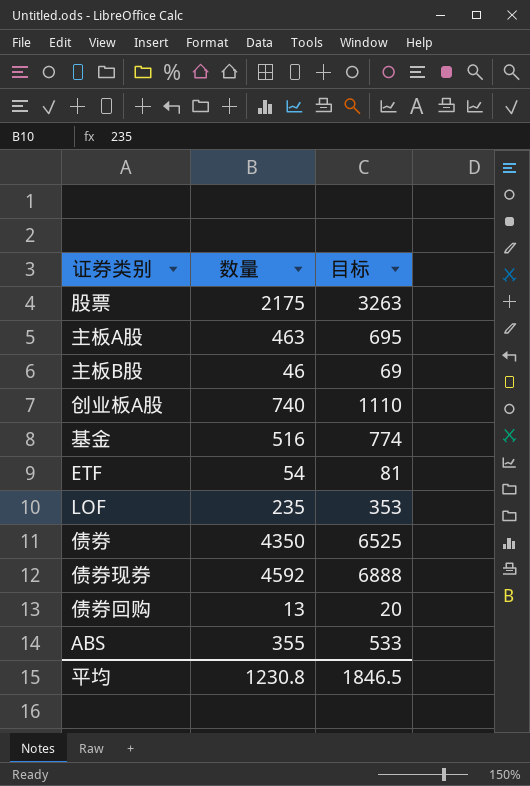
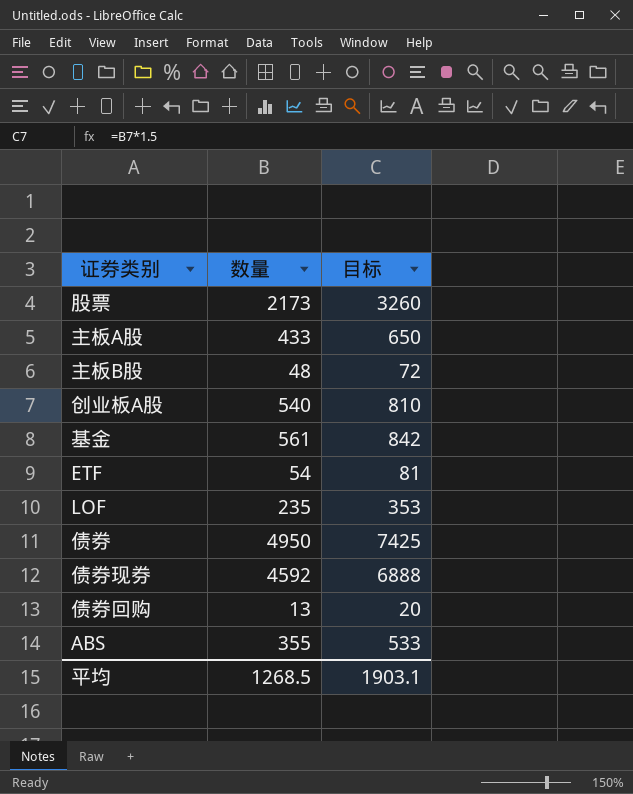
股票 | 数量: 2175 -> 2173
股票 | 目标: 3263 -> 3260
主板A股 | 数量: 463 -> 433
主板A股 | 目标: 695 -> 650
主板B股 | 数量: 46 -> 48
主板B股 | 目标: 69 -> 72
创业板A股 | 数量: 740 -> 540
创业板A股 | 目标: 1110 -> 810
基金 | 数量: 516 -> 561
基金 | 目标: 774 -> 842
债券 | 数量: 4350 -> 4950
债券 | 目标: 6525 -> 7425
平均 | 数量: 1230.8 -> 1268.5
平均 | 目标: 1846.5 -> 1903.1

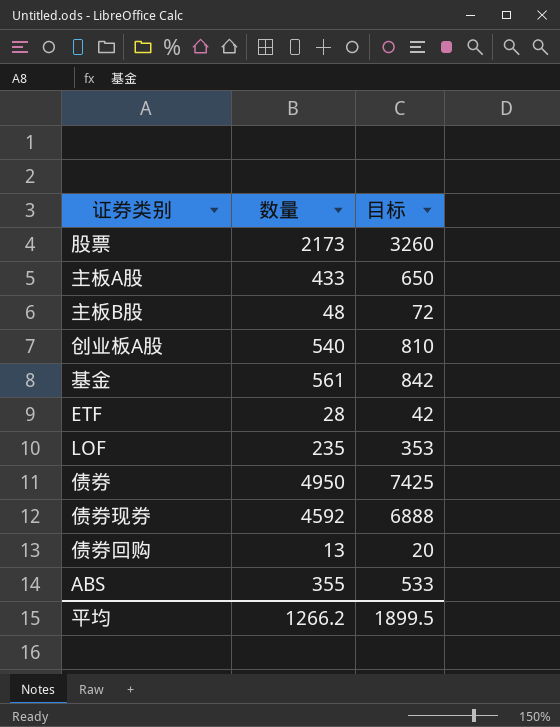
ETF | 数量: 54 -> 28
ETF | 目标: 81 -> 42
平均 | 数量: 1268.5 -> 1266.2
平均 | 目标: 1903.1 -> 1899.5

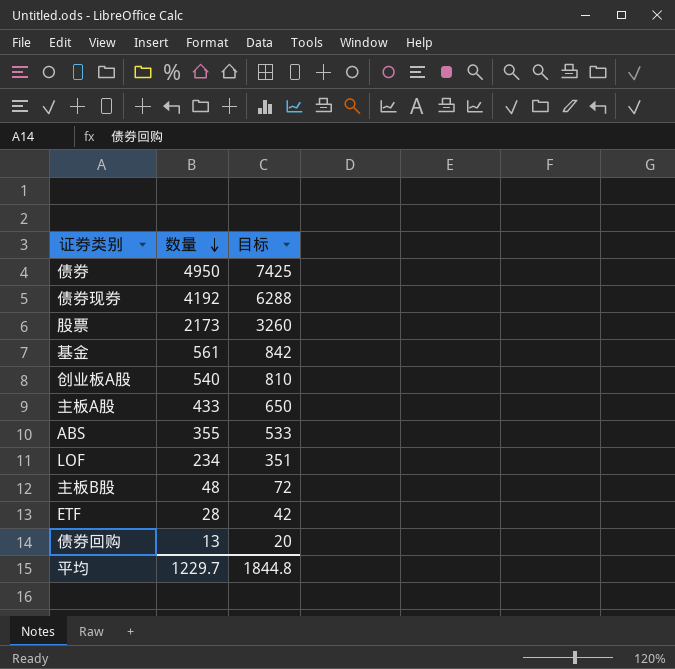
row order: none -> 数量 descending
债券现券 | 数量: 4592 -> 4192
债券现券 | 目标: 6888 -> 6288
LOF | 数量: 235 -> 234
LOF | 目标: 353 -> 351
平均 | 数量: 1266.2 -> 1229.7
平均 | 目标: 1899.5 -> 1844.8

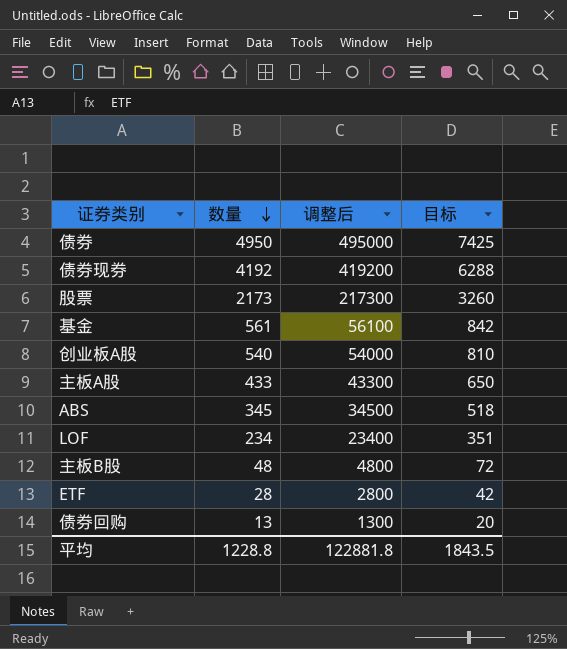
column 调整后 | formula: none -> [数量] * 100
ABS | 数量: 355 -> 345
ABS | 目标: 533 -> 518
平均 | 数量: 1229.7 -> 1228.8
平均 | 目标: 1844.8 -> 1843.5

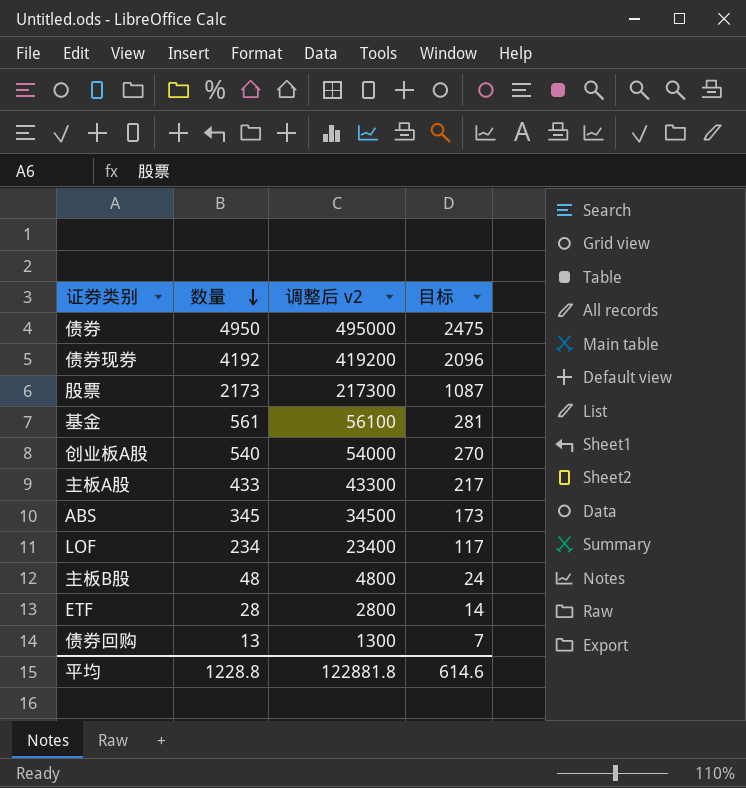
column name: 调整后 -> 调整后 v2
column 目标 | formula: [数量] * 1.5 -> [数量] * 0.5
平均 | 目标: 1843.5 -> 614.6

